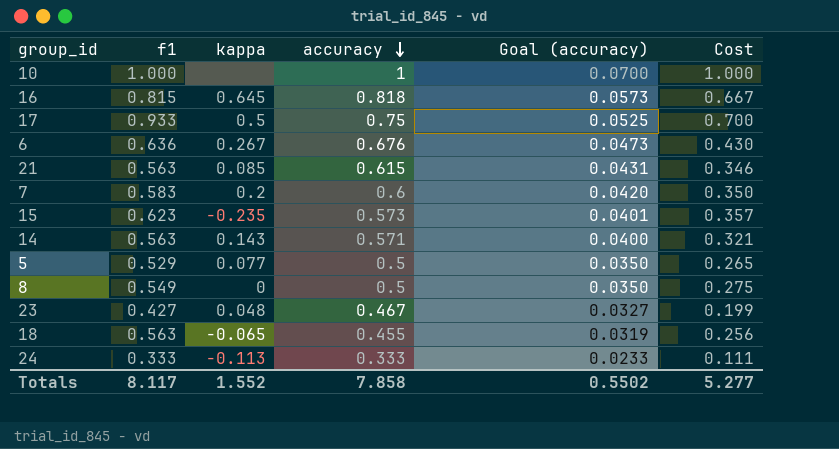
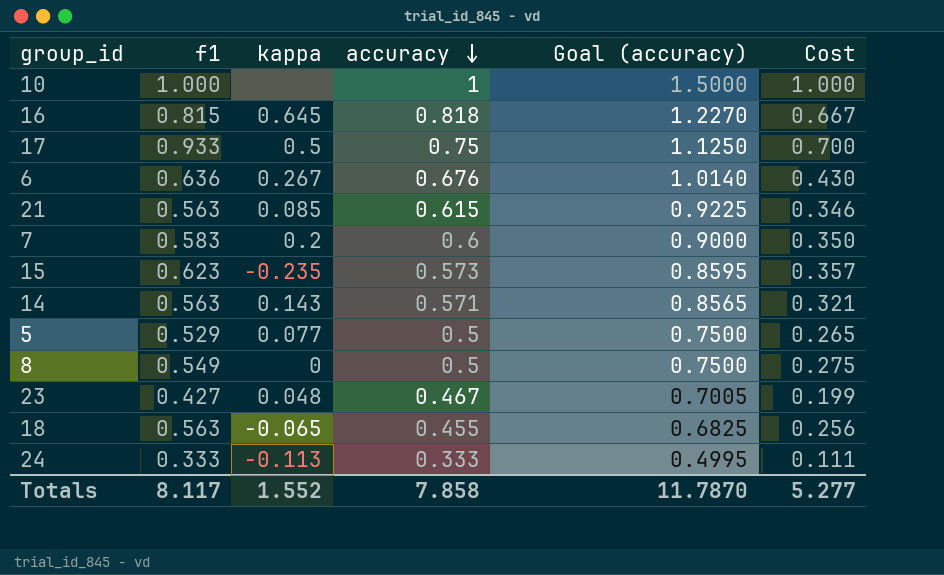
column Goal (accuracy) | formula: [accuracy] * 0.07 -> [accuracy] * 1.5
Totals | Goal (accuracy): 0.5502 -> 11.7870

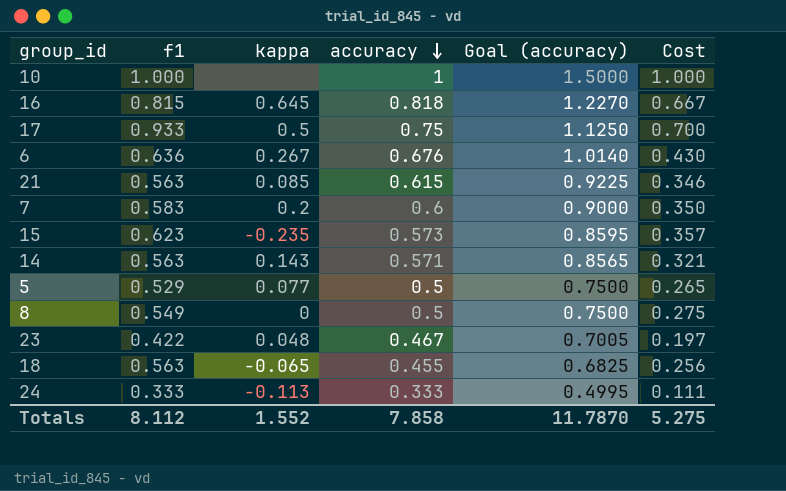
23 | f1: 0.427 -> 0.422
23 | Cost: 0.199 -> 0.197
Totals | f1: 8.117 -> 8.112
Totals | Cost: 5.277 -> 5.275

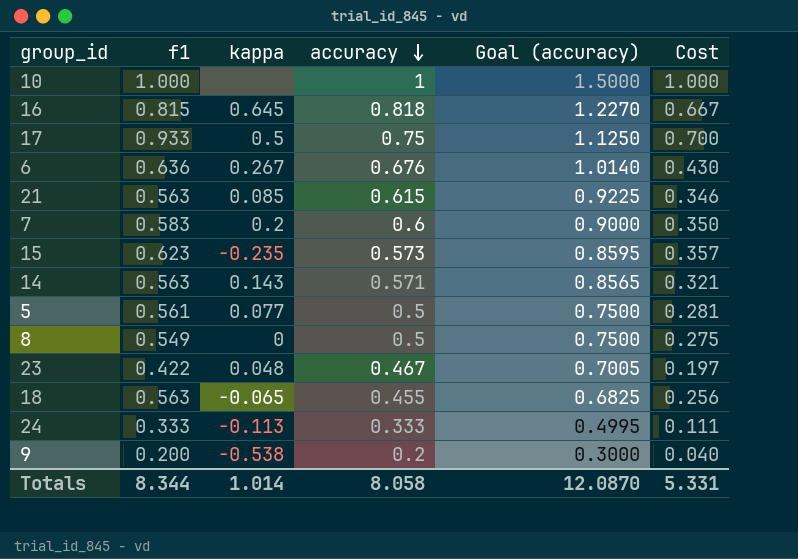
5 | f1: 0.529 -> 0.561
5 | Cost: 0.265 -> 0.281
row 9: none -> 0.200 | -0.538 | 0.2 | 0.3000 | 0.040
Totals | f1: 8.112 -> 8.344
Totals | kappa: 1.552 -> 1.014
Totals | accuracy: 7.858 -> 8.058
Totals | Goal (accuracy): 11.7870 -> 12.0870
Totals | Cost: 5.275 -> 5.331

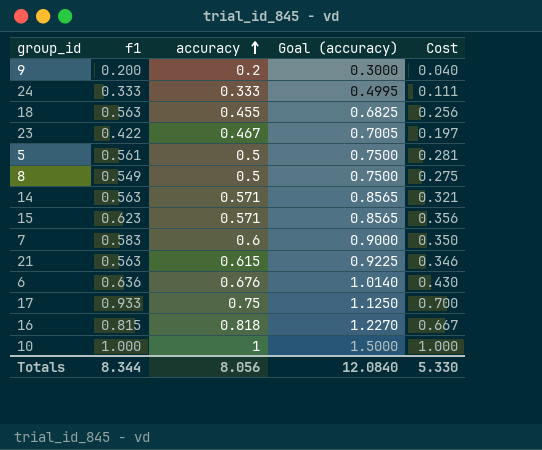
row order: accuracy descending -> accuracy ascending
column kappa | position: 3 -> none
15 | accuracy: 0.573 -> 0.571
15 | Goal (accuracy): 0.8595 -> 0.8565
15 | Cost: 0.357 -> 0.356
Totals | accuracy: 8.058 -> 8.056
Totals | Goal (accuracy): 12.0870 -> 12.0840
Totals | Cost: 5.331 -> 5.330

